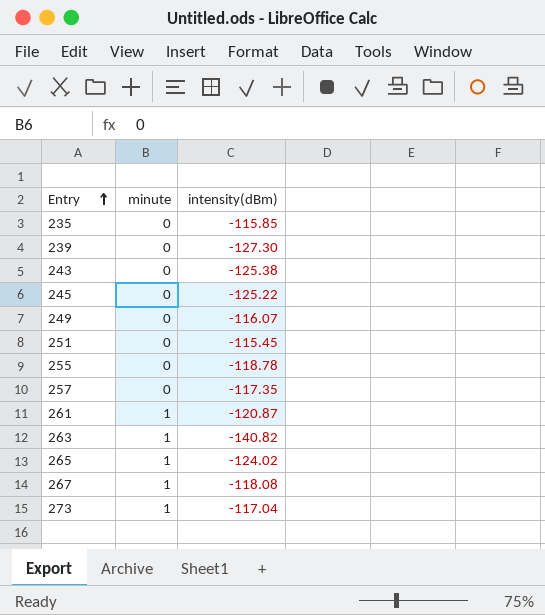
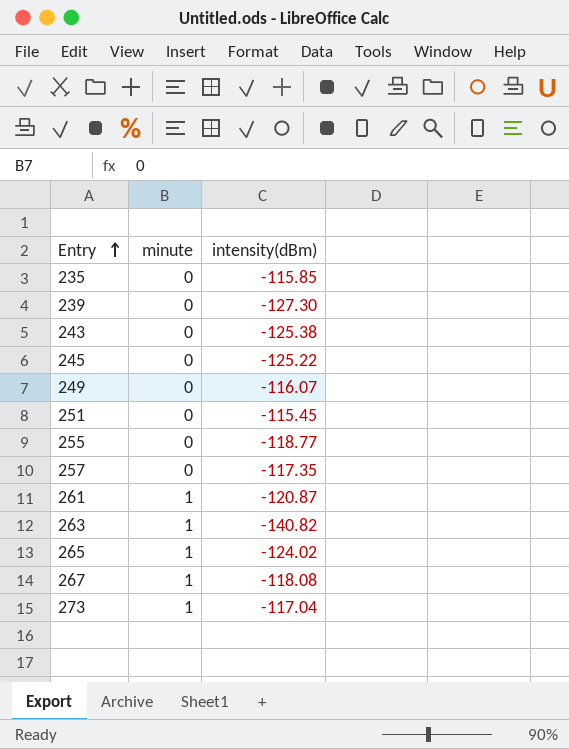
255 | intensity(dBm): -118.78 -> -118.77

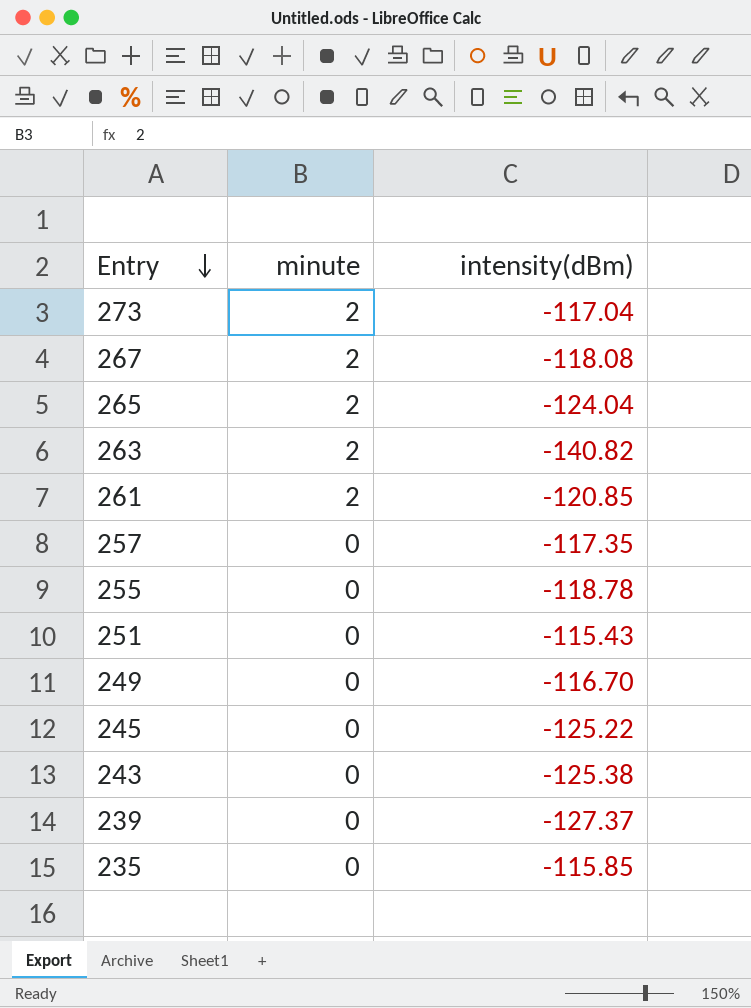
row order: Entry ascending -> Entry descending
273 | minute: 1 -> 2
267 | minute: 1 -> 2
265 | minute: 1 -> 2
265 | intensity(dBm): -124.02 -> -124.04
263 | minute: 1 -> 2
261 | minute: 1 -> 2
261 | intensity(dBm): -120.87 -> -120.85
255 | intensity(dBm): -118.77 -> -118.78
251 | intensity(dBm): -115.45 -> -115.43
249 | intensity(dBm): -116.07 -> -116.70
239 | intensity(dBm): -127.30 -> -127.37

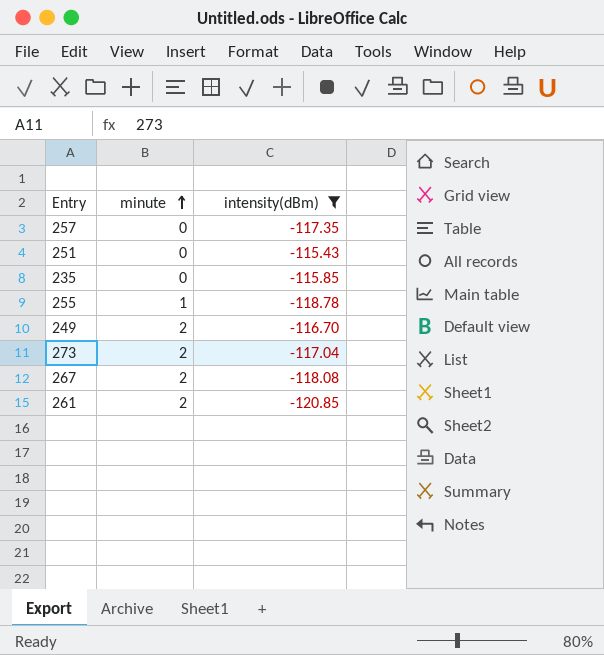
filter: none -> intensity(dBm) >= -120.85
row order: Entry descending -> minute ascending
255 | minute: 0 -> 1
249 | minute: 0 -> 2

